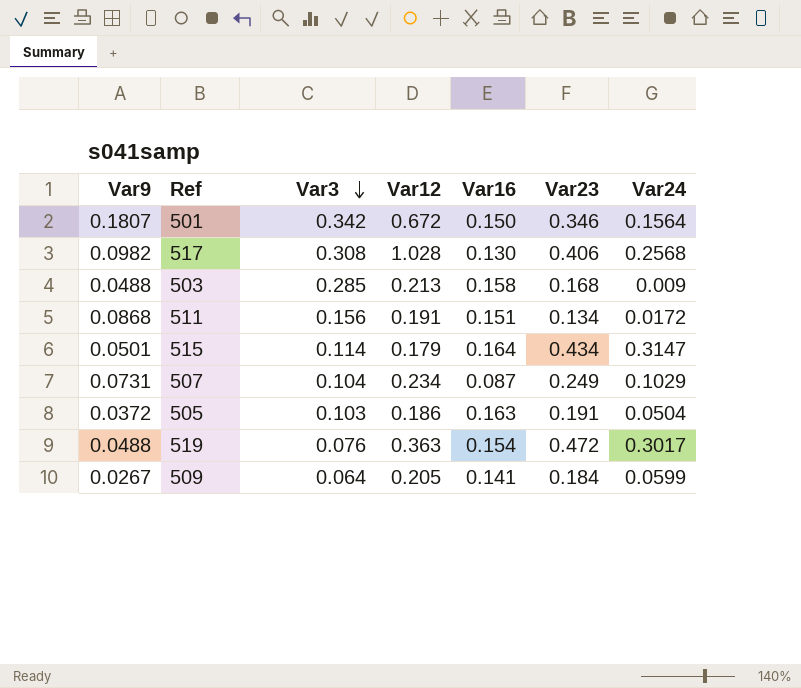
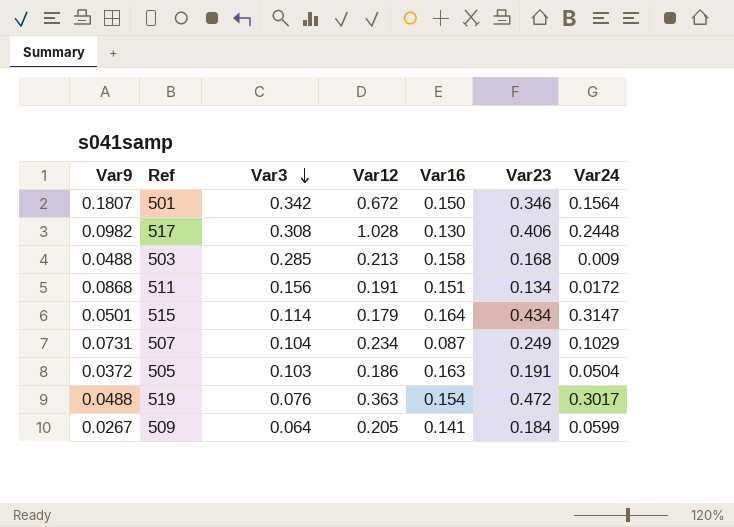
517 | Var24: 0.2568 -> 0.2448

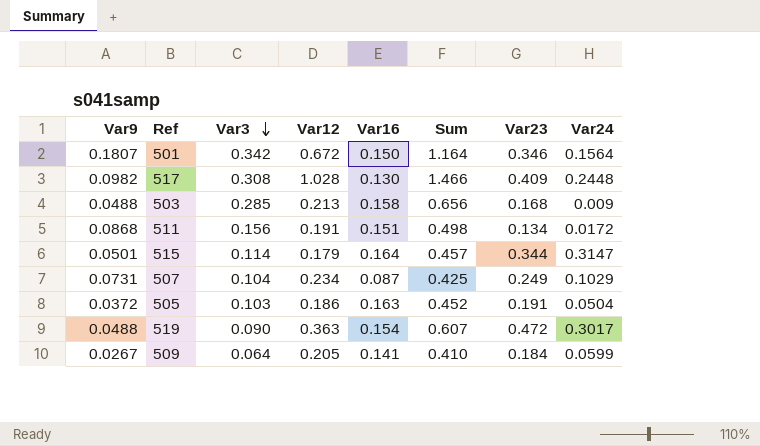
column Sum | formula: none -> [Var3] + [Var12] + [Var16]
517 | Var23: 0.406 -> 0.409
515 | Var23: 0.434 -> 0.344
519 | Var3: 0.076 -> 0.090

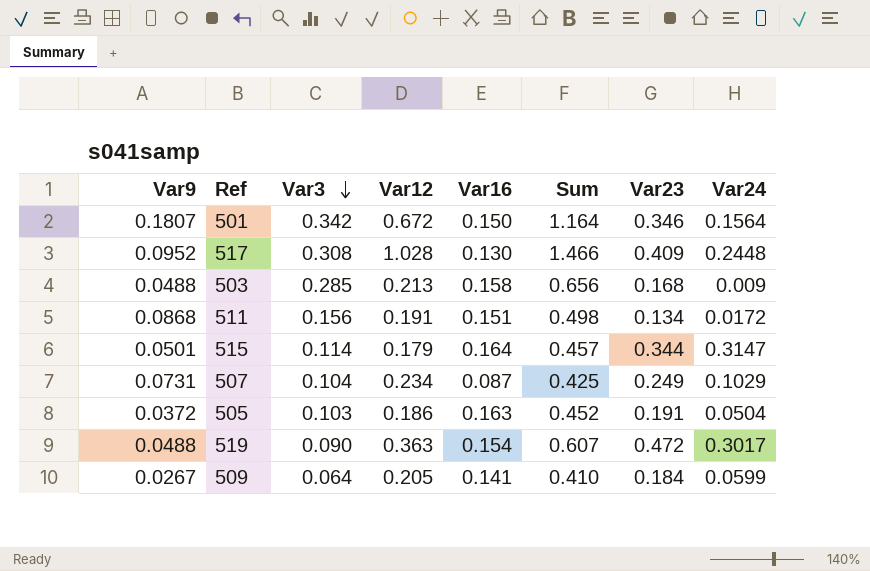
517 | Var9: 0.0982 -> 0.0952

